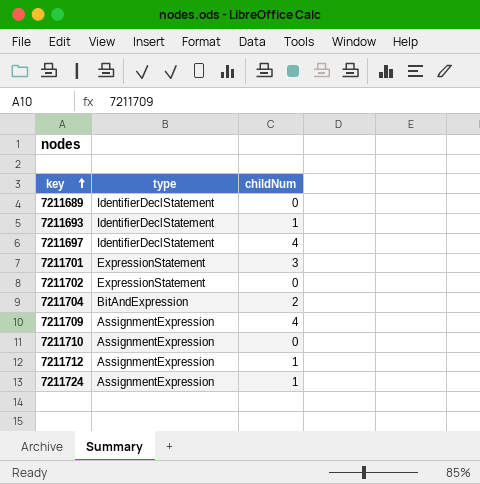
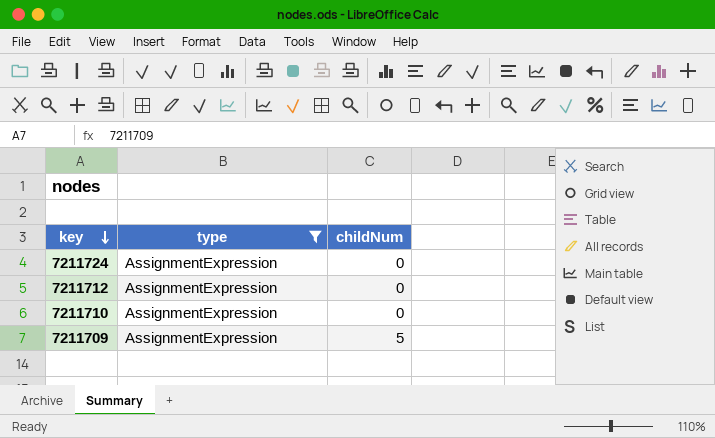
filter: none -> type = AssignmentExpression
row order: key ascending -> key descending
7211724 | childNum: 1 -> 0
7211712 | childNum: 1 -> 0
7211709 | childNum: 4 -> 5

